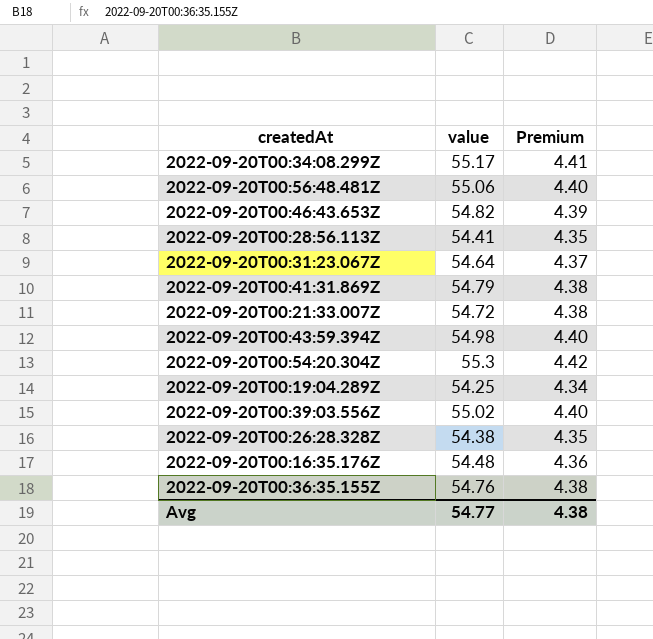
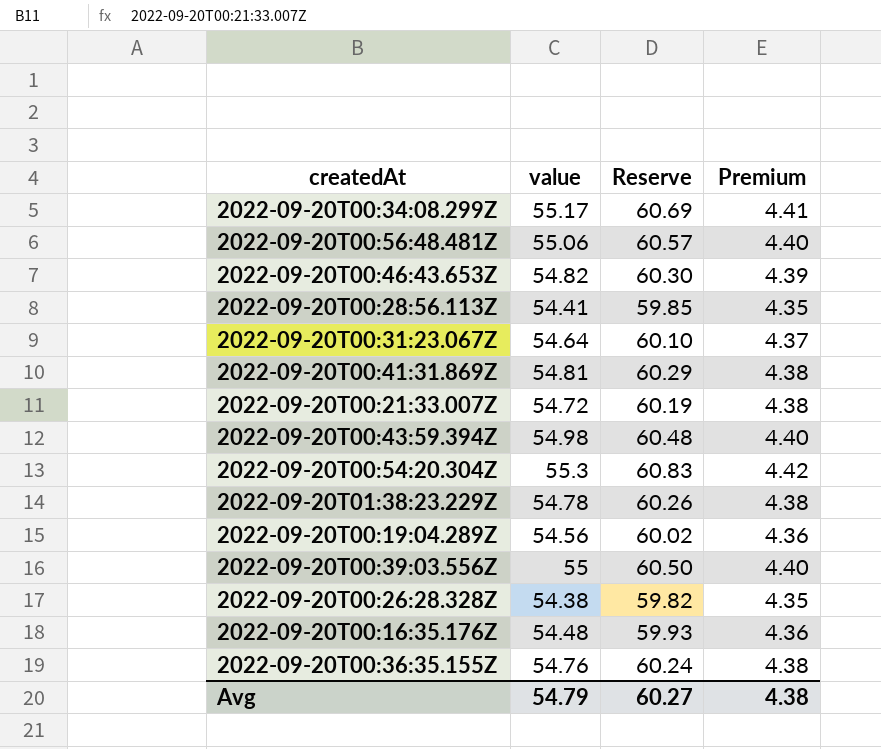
column Reserve | formula: none -> [value] * 1.1
2022-09-20T00:41:31.869Z | value: 54.79 -> 54.81
row 2022-09-20T01:38:23.229Z: none -> 54.78 | 60.26 | 4.38
2022-09-20T00:19:04.289Z | value: 54.25 -> 54.56
2022-09-20T00:19:04.289Z | Premium: 4.34 -> 4.36
2022-09-20T00:39:03.556Z | value: 55.02 -> 55
Avg | value: 54.77 -> 54.79

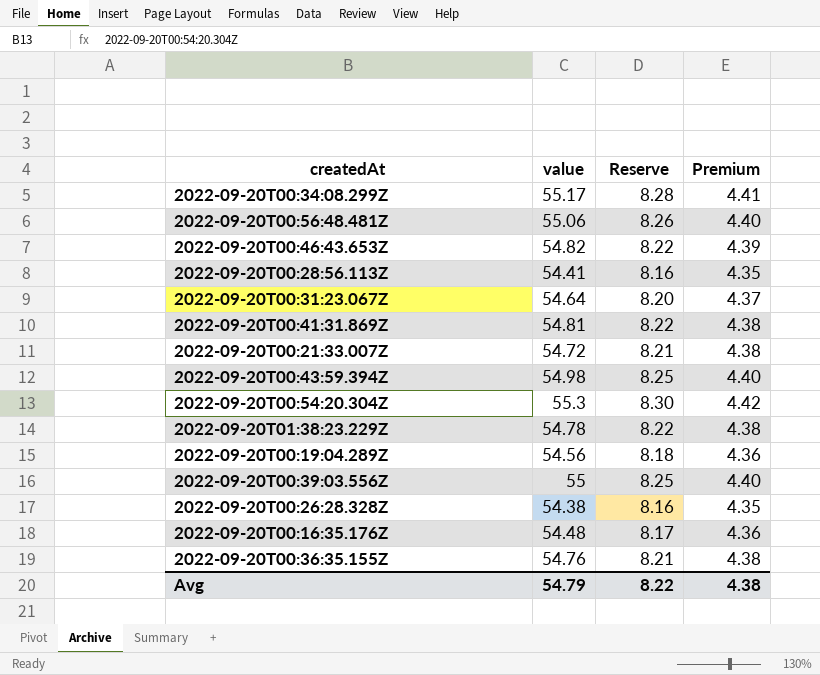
column Reserve | formula: [value] * 1.1 -> [value] * 0.15
Avg | Reserve: 60.27 -> 8.22

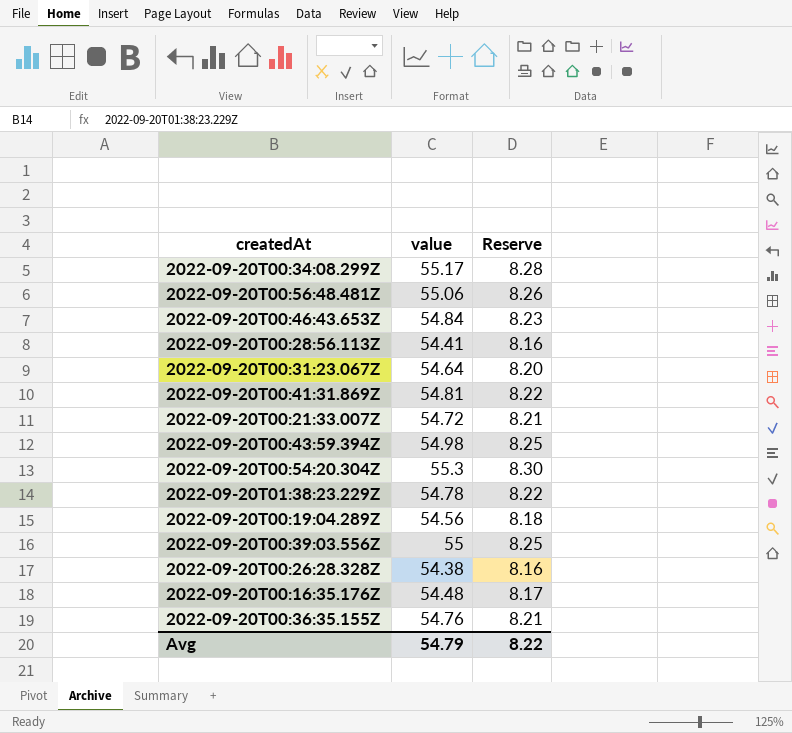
column Premium | formula: [value] * 0.08 -> none
2022-09-20T00:46:43.653Z | value: 54.82 -> 54.84
2022-09-20T00:46:43.653Z | Reserve: 8.22 -> 8.23

